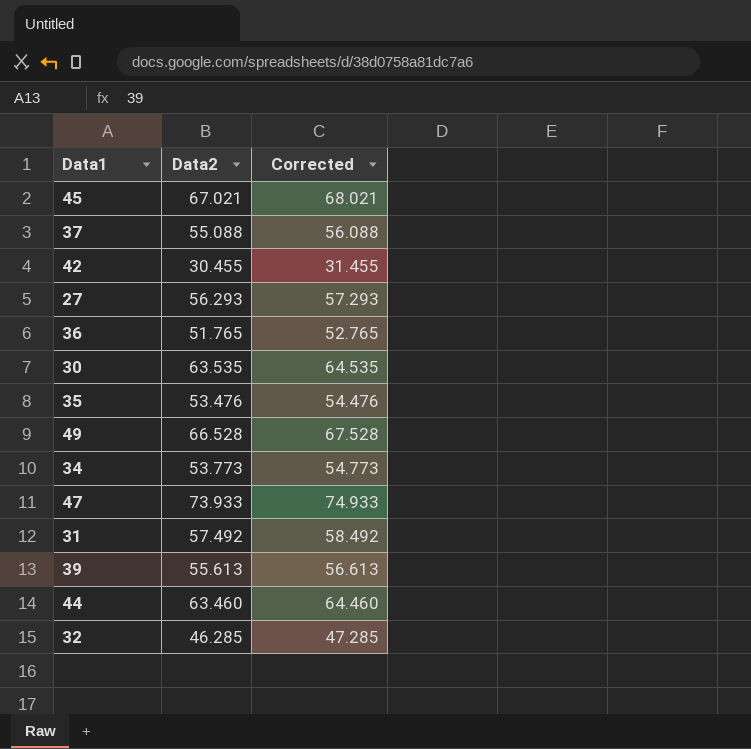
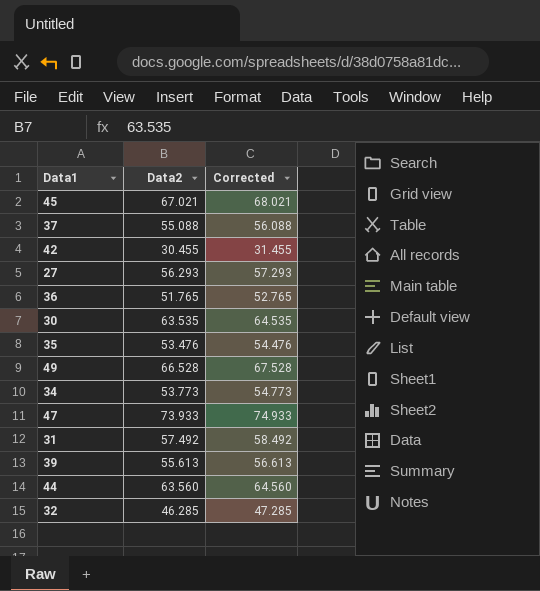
44 | Data2: 63.460 -> 63.560
44 | Corrected: 64.460 -> 64.560

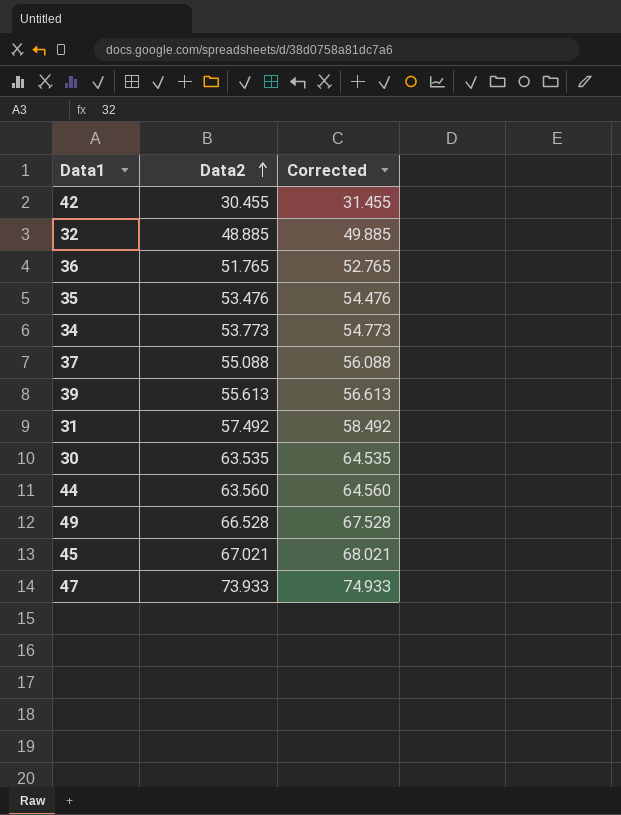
row order: none -> Data2 ascending
row 27: 56.293 | 57.293 -> none
32 | Data2: 46.285 -> 48.885
32 | Corrected: 47.285 -> 49.885

